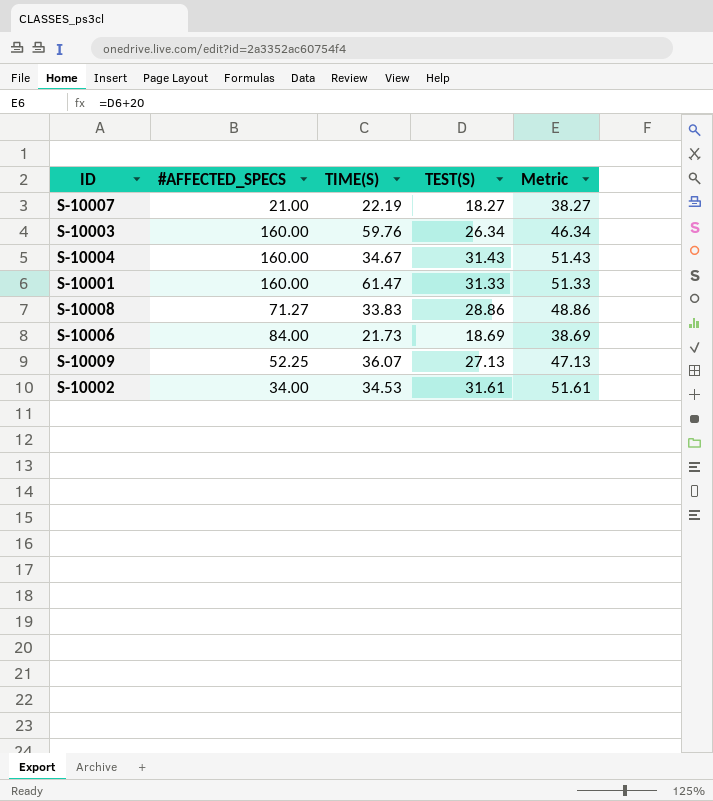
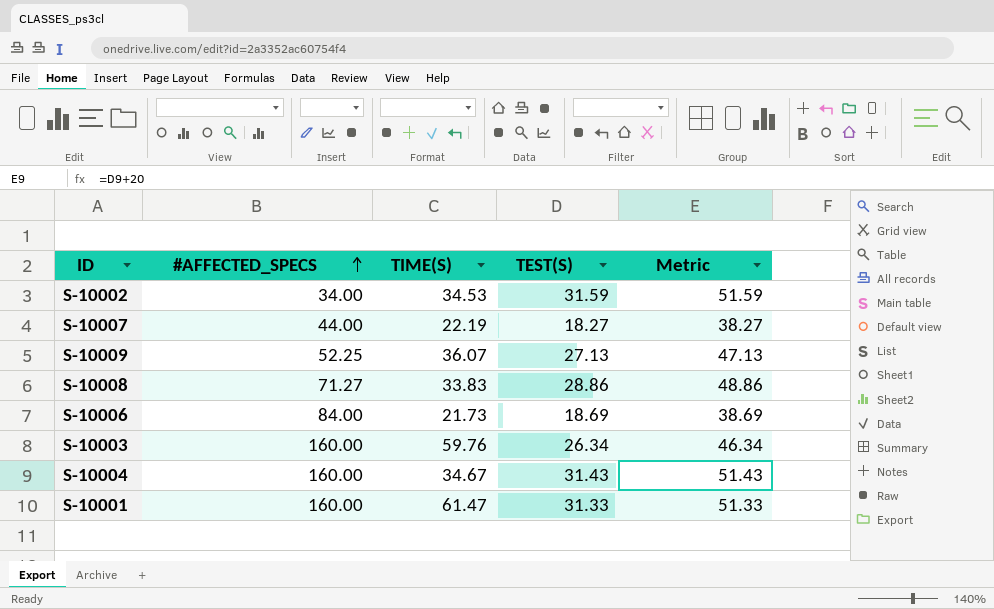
row order: none -> #AFFECTED_SPECS ascending
S-10002 | TEST(S): 31.61 -> 31.59
S-10002 | Metric: 51.61 -> 51.59
S-10007 | #AFFECTED_SPECS: 21.00 -> 44.00

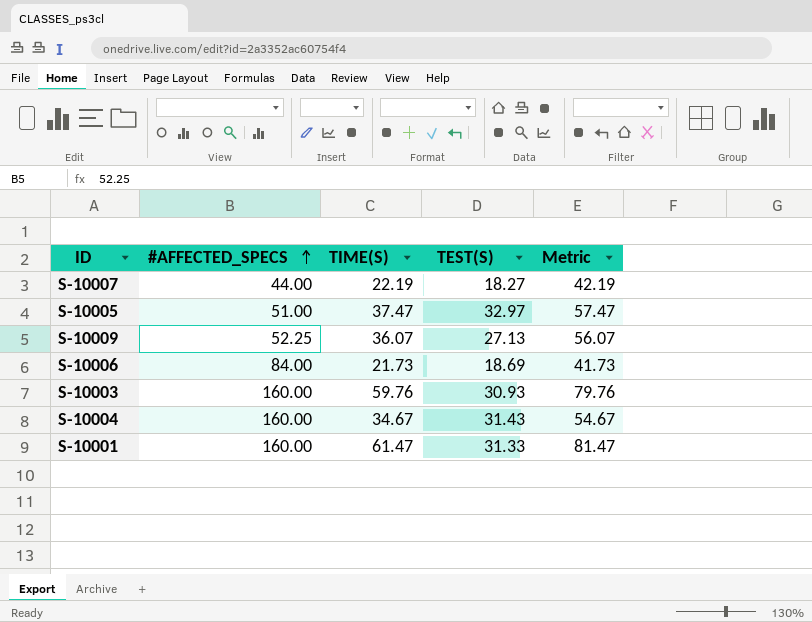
column Metric | formula: [TEST(S)] + 20 -> [TIME(S)] + 20
row S-10002: 34.00 | 34.53 | 31.59 | 51.59 -> none
row S-10008: 71.27 | 33.83 | 28.86 | 48.86 -> none
row S-10005: none -> 51.00 | 37.47 | 32.97 | 57.47
S-10003 | TEST(S): 26.34 -> 30.93

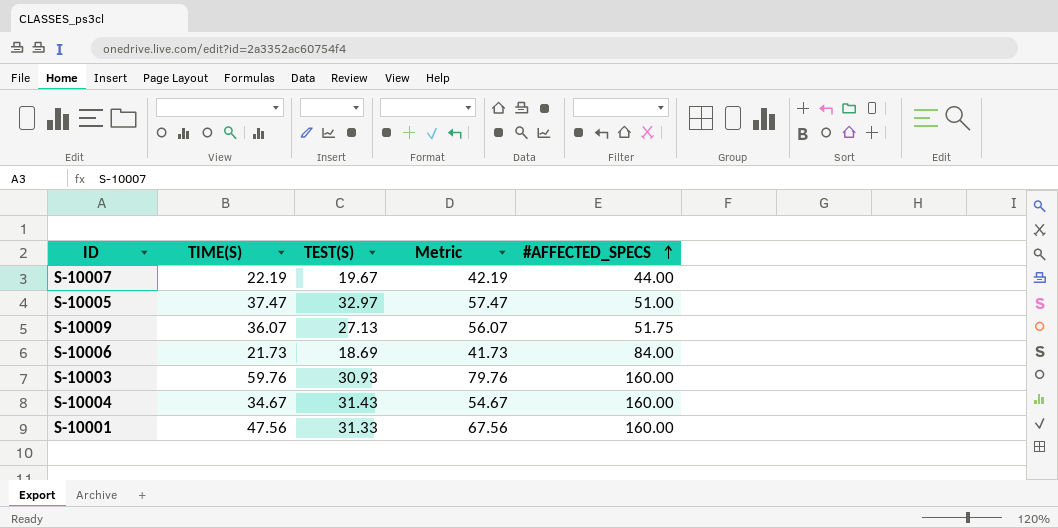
column #AFFECTED_SPECS | position: 2 -> 5
S-10007 | TEST(S): 18.27 -> 19.67
S-10009 | #AFFECTED_SPECS: 52.25 -> 51.75
S-10001 | TIME(S): 61.47 -> 47.56
S-10001 | Metric: 81.47 -> 67.56

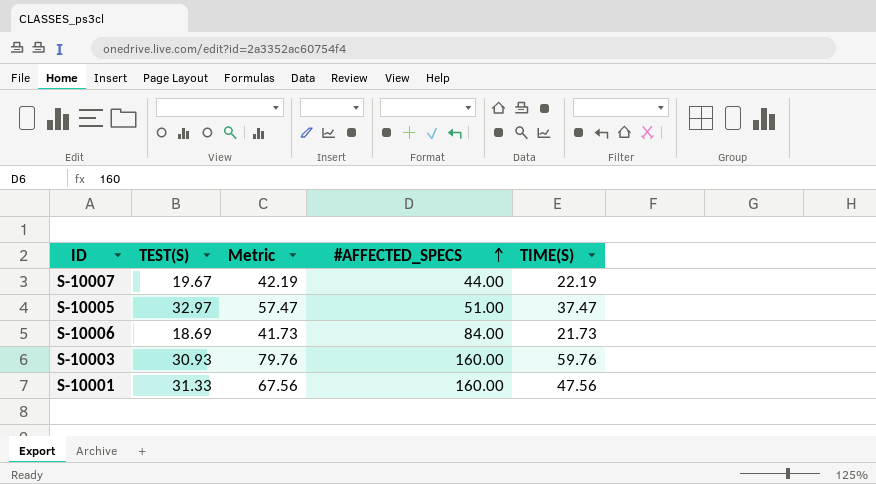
column TIME(S) | position: 2 -> 5
row S-10009: 36.07 | 27.13 | 56.07 | 51.75 -> none
row S-10004: 34.67 | 31.43 | 54.67 | 160.00 -> none

